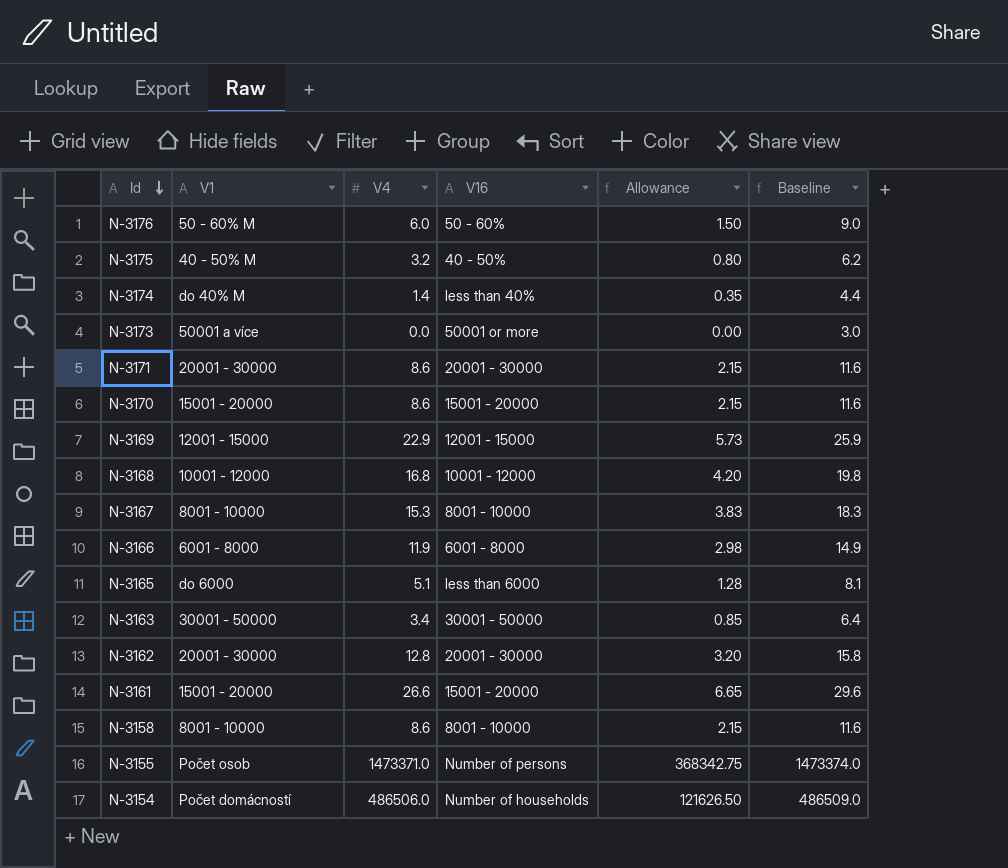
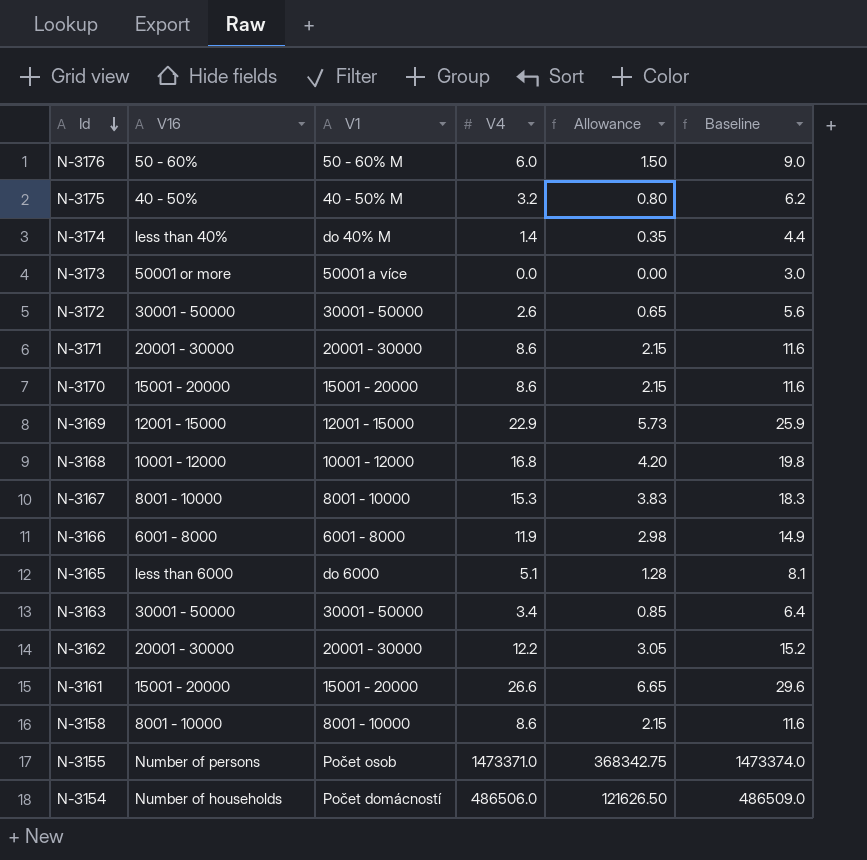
column V16 | position: 4 -> 2
row N-3172: none -> 30001 - 50000 | 30001 - 50000 | 2.6 | 0.65 | 5.6
N-3162 | V4: 12.8 -> 12.2
N-3162 | Allowance: 3.20 -> 3.05
N-3162 | Baseline: 15.8 -> 15.2

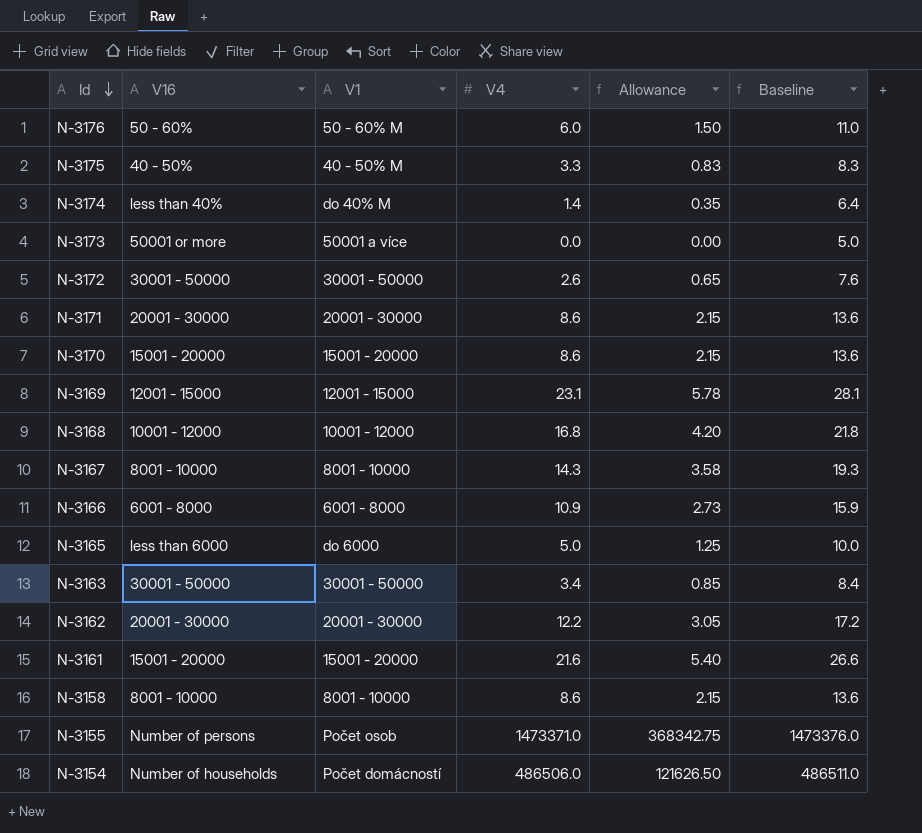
column Baseline | formula: [V4] + 3 -> [V4] + 5
N-3175 | V4: 3.2 -> 3.3
N-3175 | Allowance: 0.80 -> 0.83
N-3169 | V4: 22.9 -> 23.1
N-3169 | Allowance: 5.73 -> 5.78
N-3167 | V4: 15.3 -> 14.3
N-3167 | Allowance: 3.83 -> 3.58
N-3166 | V4: 11.9 -> 10.9
N-3166 | Allowance: 2.98 -> 2.73
N-3165 | V4: 5.1 -> 5.0
N-3165 | Allowance: 1.28 -> 1.25
N-3161 | V4: 26.6 -> 21.6
N-3161 | Allowance: 6.65 -> 5.40

